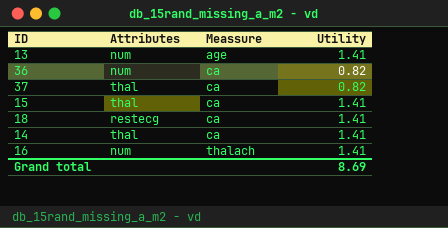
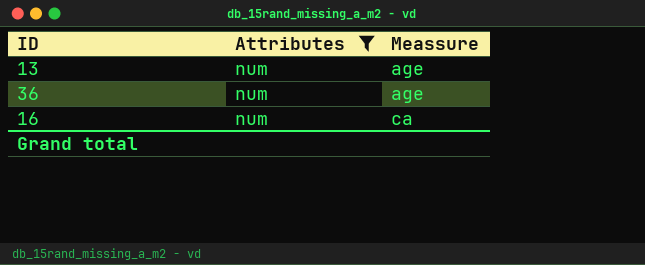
filter: none -> Attributes = num
column Utility | position: 4 -> none
36 | Meassure: ca -> age
16 | Meassure: thalach -> ca

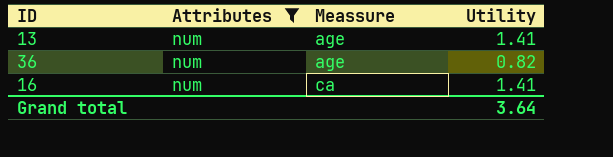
column Utility | position: none -> 4

